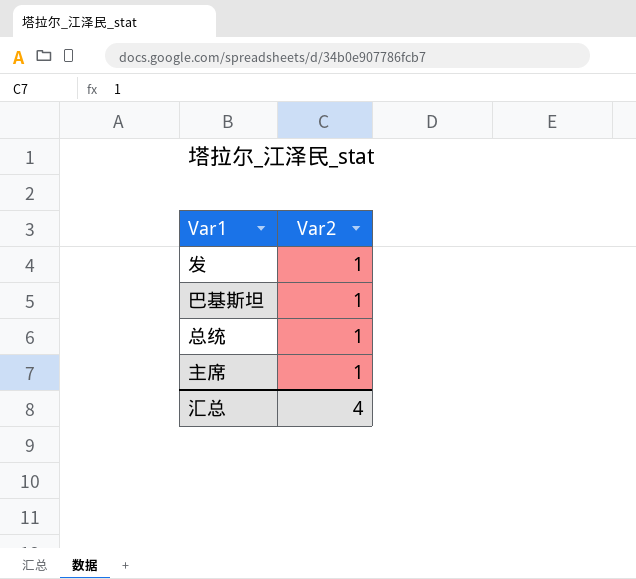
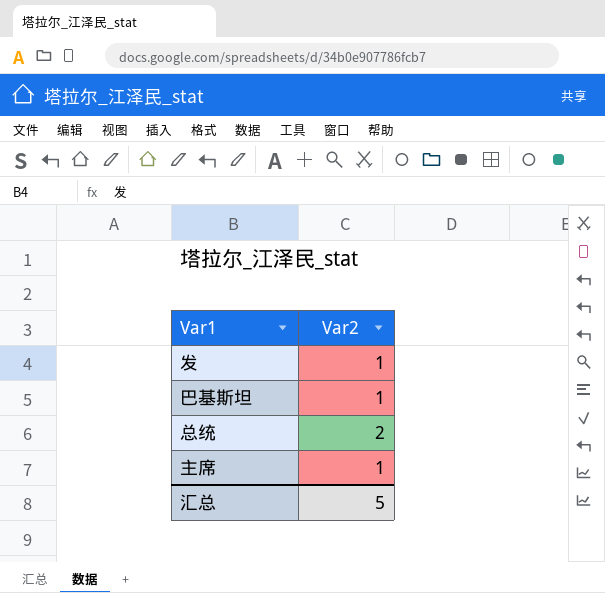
总统 | Var2: 1 -> 2
汇总 | Var2: 4 -> 5

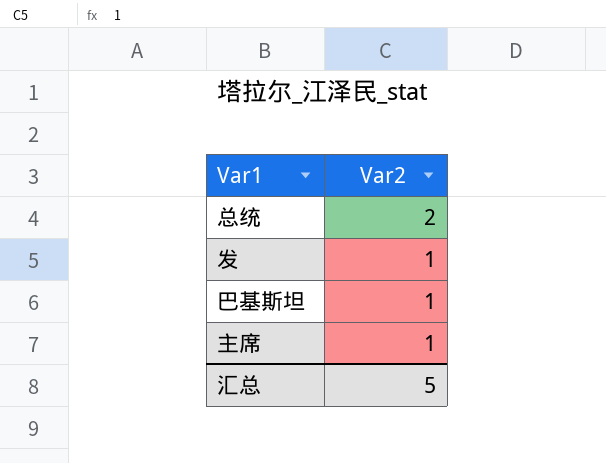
row order: none -> Var2 descending

